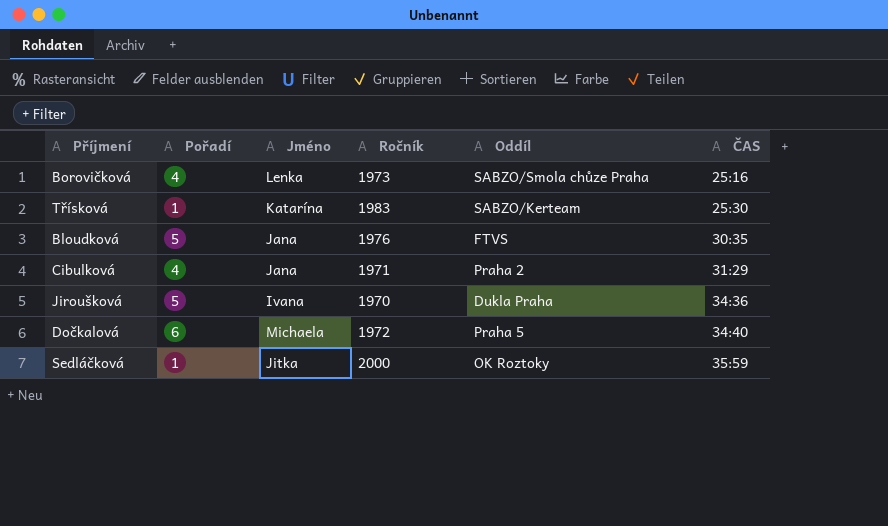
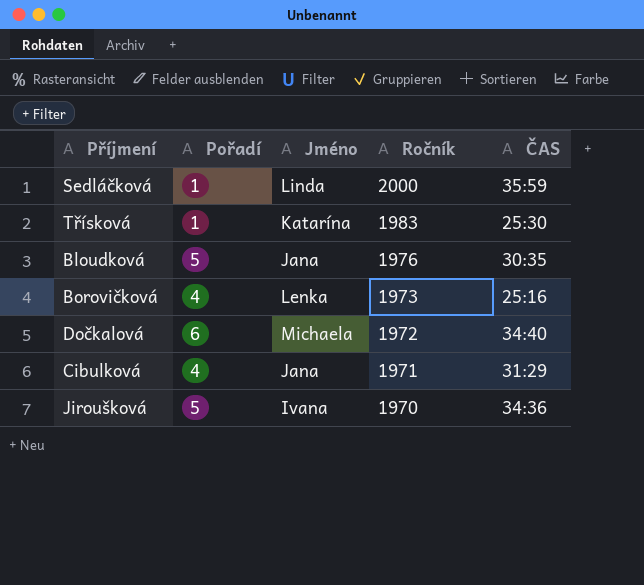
row order: ČAS ascending -> Ročník descending
column Oddíl | position: 5 -> none
Sedláčková | Jméno: Jitka -> Linda

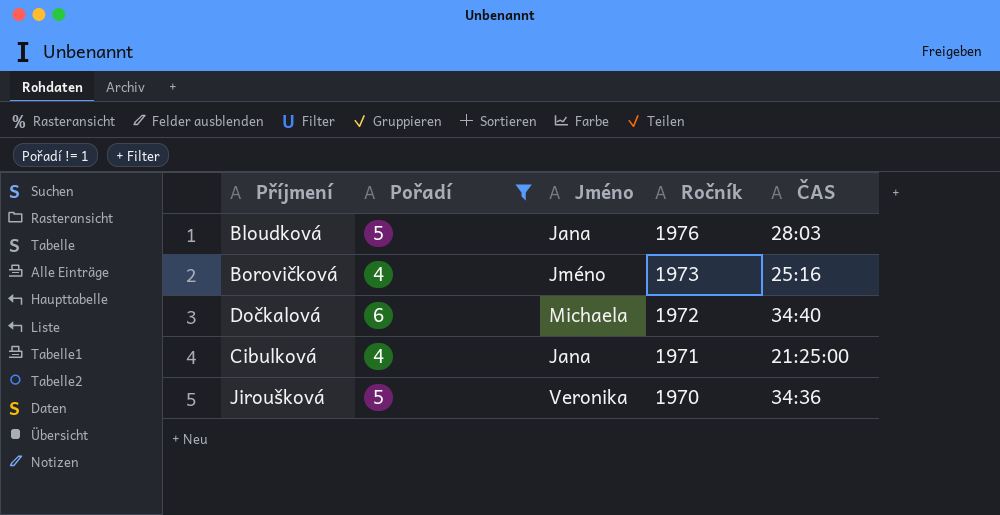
filter: none -> Pořadí != 1
Bloudková | ČAS: 30:35 -> 28:03
Borovičková | Jméno: Lenka -> Jméno
Cibulková | ČAS: 31:29 -> 21:25:00
Jiroušková | Jméno: Ivana -> Veronika

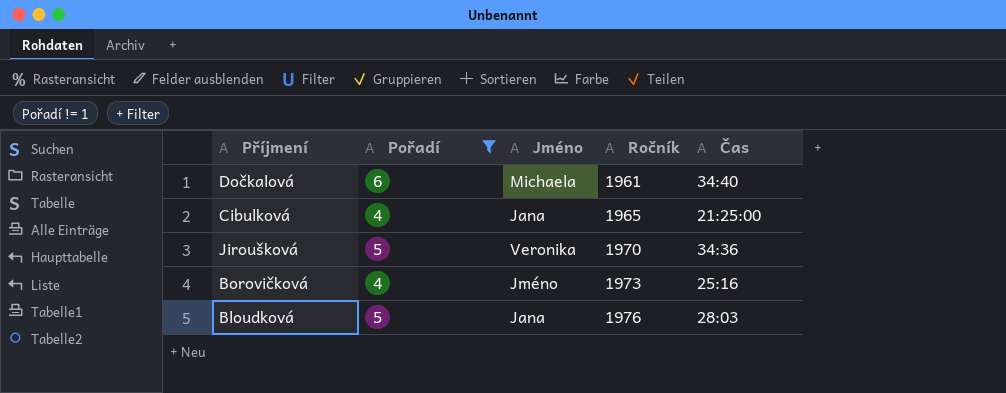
row order: Ročník descending -> Ročník ascending
column name: ČAS -> Čas
Dočkalová | Ročník: 1972 -> 1961
Cibulková | Ročník: 1971 -> 1965

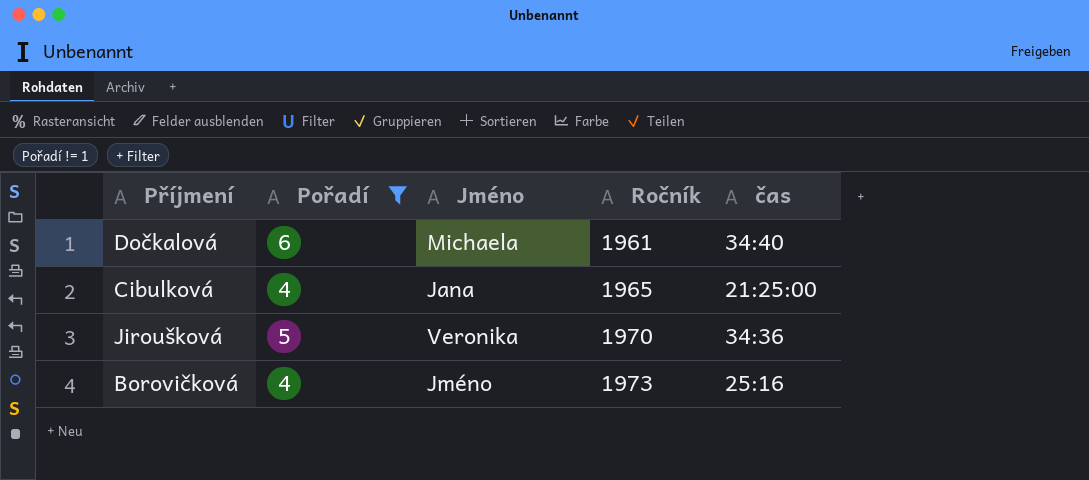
column name: Čas -> čas
row Bloudková: 5 | Jana | 1976 | 28:03 -> none

